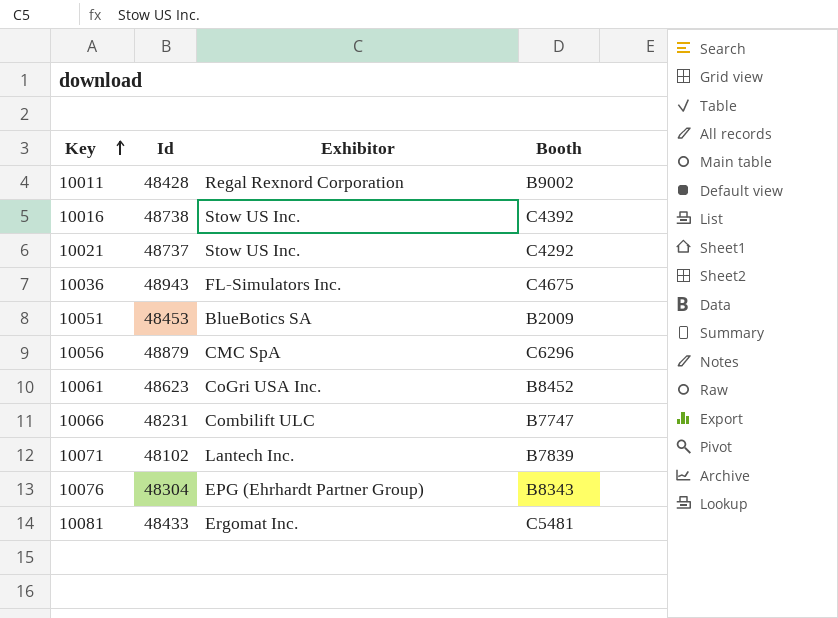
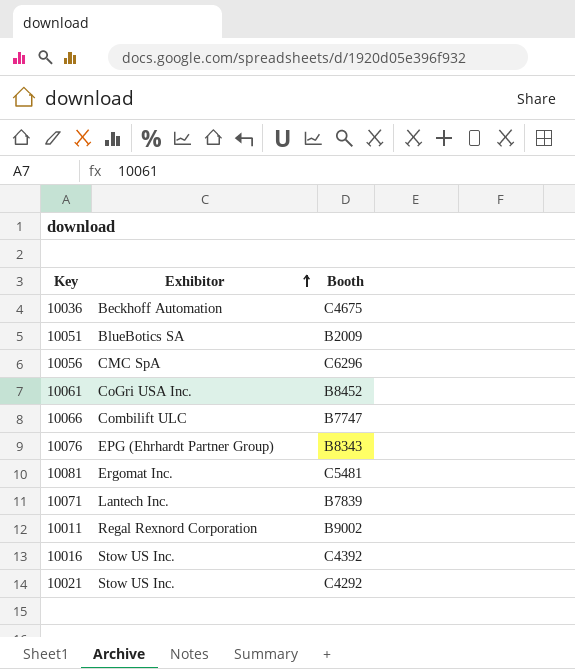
row order: Key ascending -> Exhibitor ascending
column Id | position: 2 -> none
10036 | Exhibitor: FL-Simulators Inc. -> Beckhoff Automation

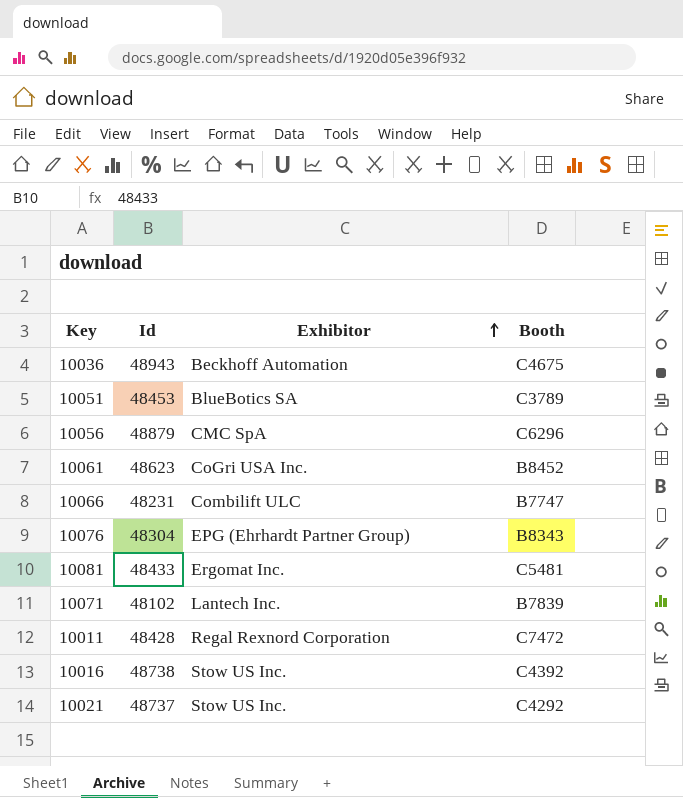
column Id | position: none -> 2
10051 | Booth: B2009 -> C3789
10011 | Booth: B9002 -> C7472

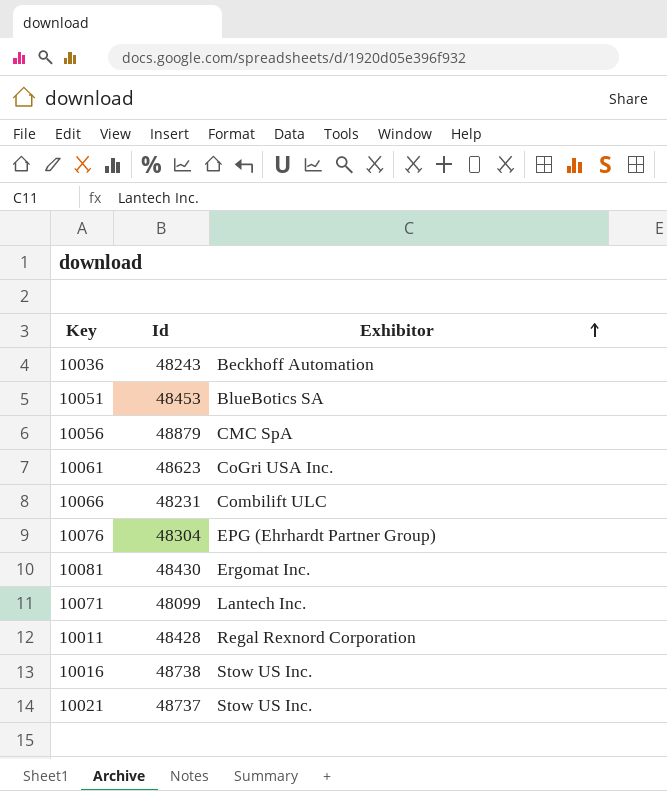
column Booth | position: 4 -> none
10036 | Id: 48943 -> 48243
10081 | Id: 48433 -> 48430
10071 | Id: 48102 -> 48099

